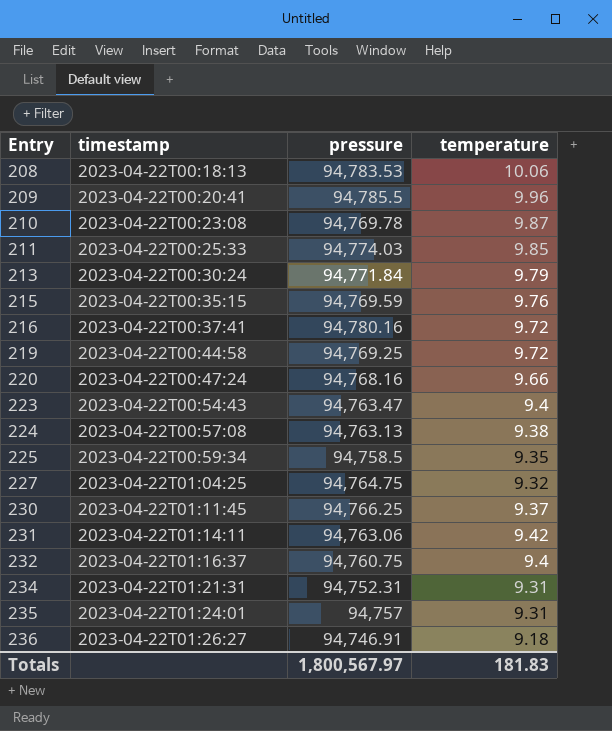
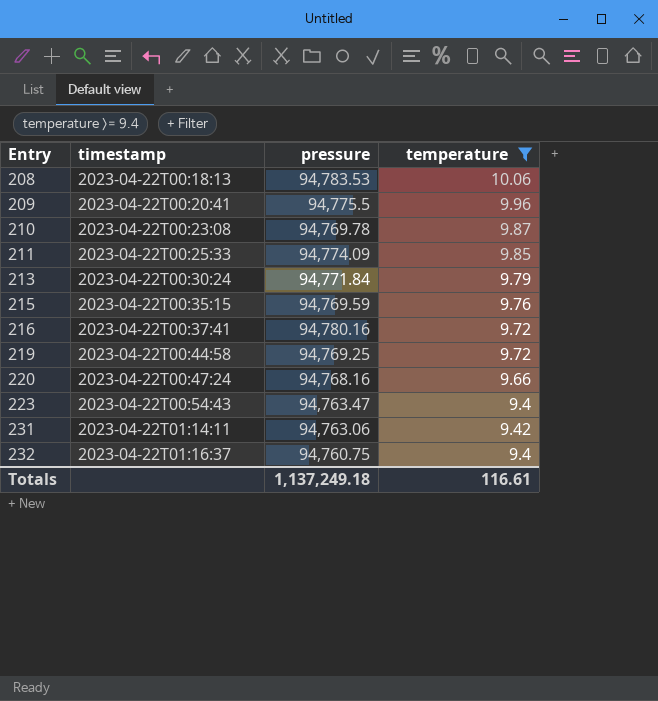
filter: none -> temperature >= 9.4
209 | pressure: 94,785.5 -> 94,775.5
211 | pressure: 94,774.03 -> 94,774.09
Totals | pressure: 1,800,567.97 -> 1,137,249.18
Totals | temperature: 181.83 -> 116.61

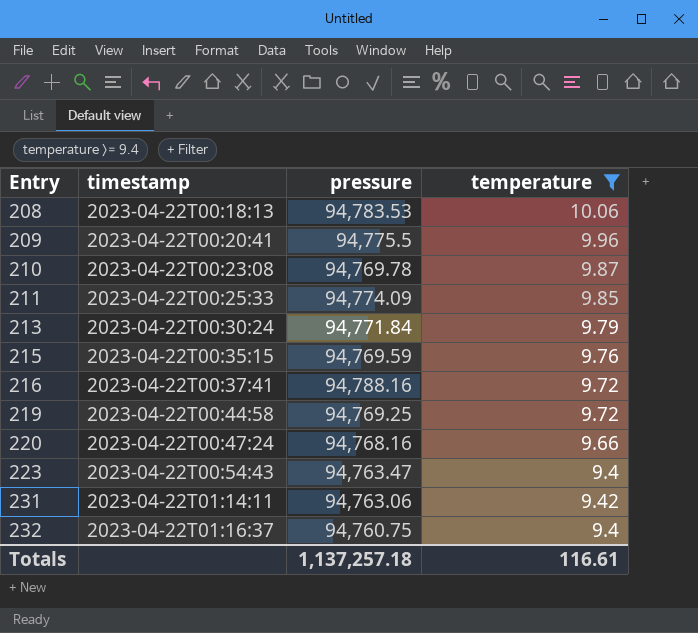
216 | pressure: 94,780.16 -> 94,788.16
Totals | pressure: 1,137,249.18 -> 1,137,257.18

